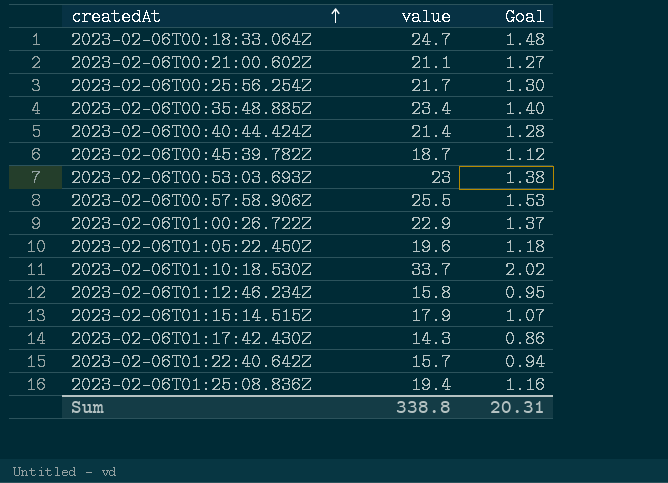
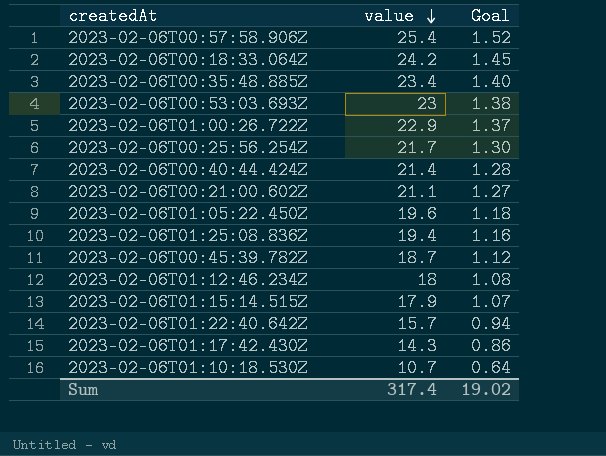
row order: createdAt ascending -> value descending
2023-02-06T00:57:58.906Z | value: 25.5 -> 25.4
2023-02-06T00:57:58.906Z | Goal: 1.53 -> 1.52
2023-02-06T00:18:33.064Z | value: 24.7 -> 24.2
2023-02-06T00:18:33.064Z | Goal: 1.48 -> 1.45
2023-02-06T01:12:46.234Z | value: 15.8 -> 18
2023-02-06T01:12:46.234Z | Goal: 0.95 -> 1.08
2023-02-06T01:10:18.530Z | value: 33.7 -> 10.7
2023-02-06T01:10:18.530Z | Goal: 2.02 -> 0.64
Sum | value: 338.8 -> 317.4
Sum | Goal: 20.31 -> 19.02

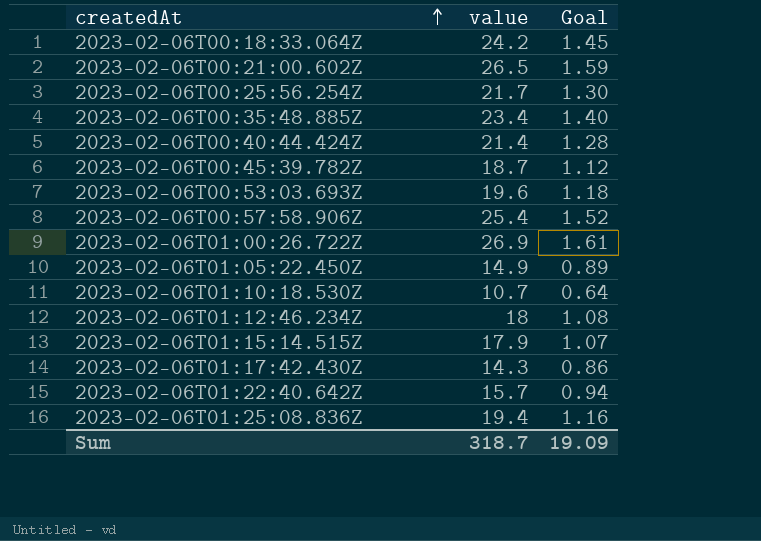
row order: value descending -> createdAt ascending
2023-02-06T00:21:00.602Z | value: 21.1 -> 26.5
2023-02-06T00:21:00.602Z | Goal: 1.27 -> 1.59
2023-02-06T00:53:03.693Z | value: 23 -> 19.6
2023-02-06T00:53:03.693Z | Goal: 1.38 -> 1.18
2023-02-06T01:00:26.722Z | value: 22.9 -> 26.9
2023-02-06T01:00:26.722Z | Goal: 1.37 -> 1.61
2023-02-06T01:05:22.450Z | value: 19.6 -> 14.9
2023-02-06T01:05:22.450Z | Goal: 1.18 -> 0.89
Sum | value: 317.4 -> 318.7
Sum | Goal: 19.02 -> 19.09

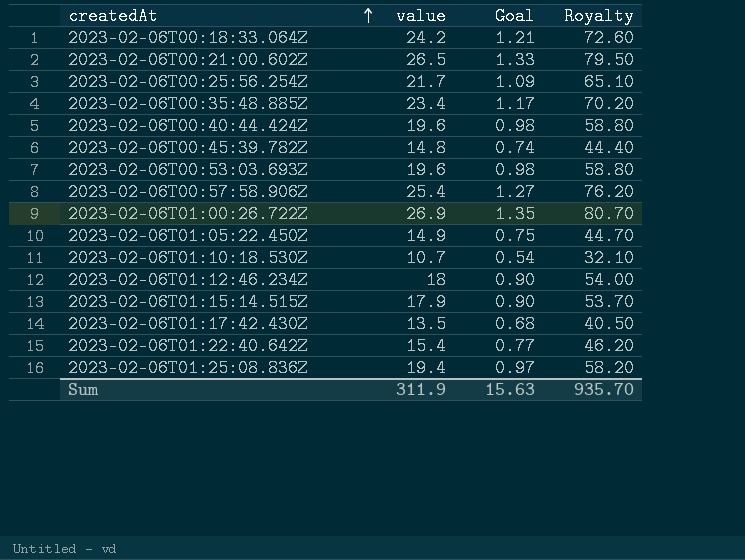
column Goal | formula: [value] * 0.06 -> [value] * 0.05
column Royalty | formula: none -> [value] * 3
2023-02-06T00:40:44.424Z | value: 21.4 -> 19.6
2023-02-06T00:45:39.782Z | value: 18.7 -> 14.8
2023-02-06T01:17:42.430Z | value: 14.3 -> 13.5
2023-02-06T01:22:40.642Z | value: 15.7 -> 15.4
Sum | value: 318.7 -> 311.9
Sum | Goal: 19.09 -> 15.63

